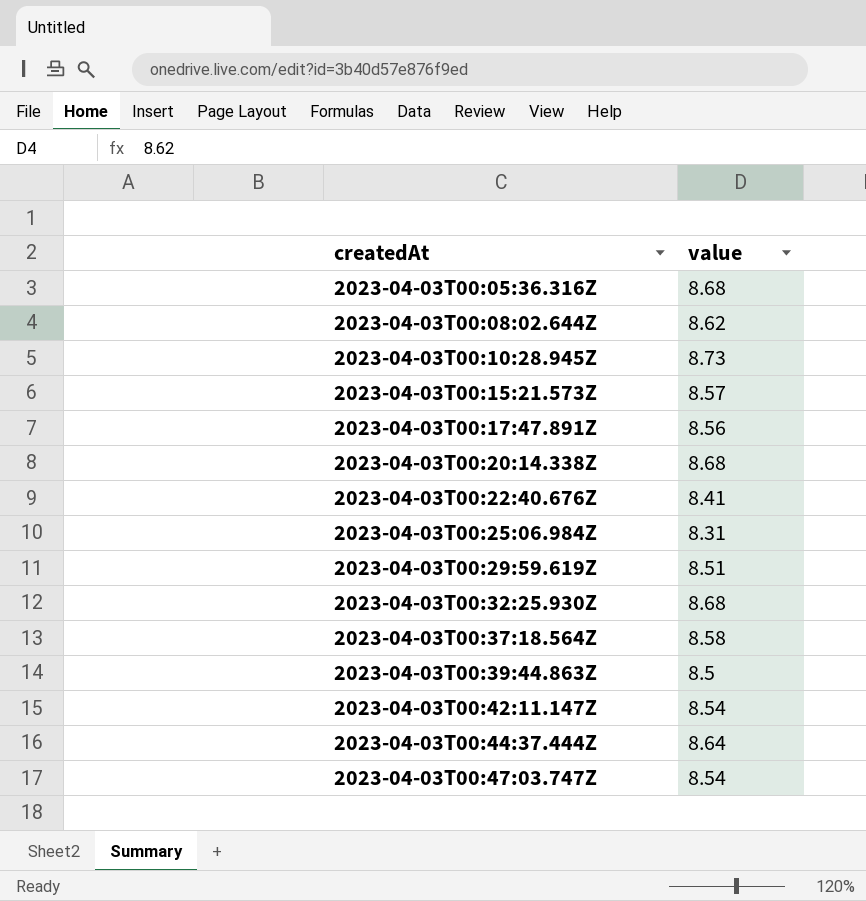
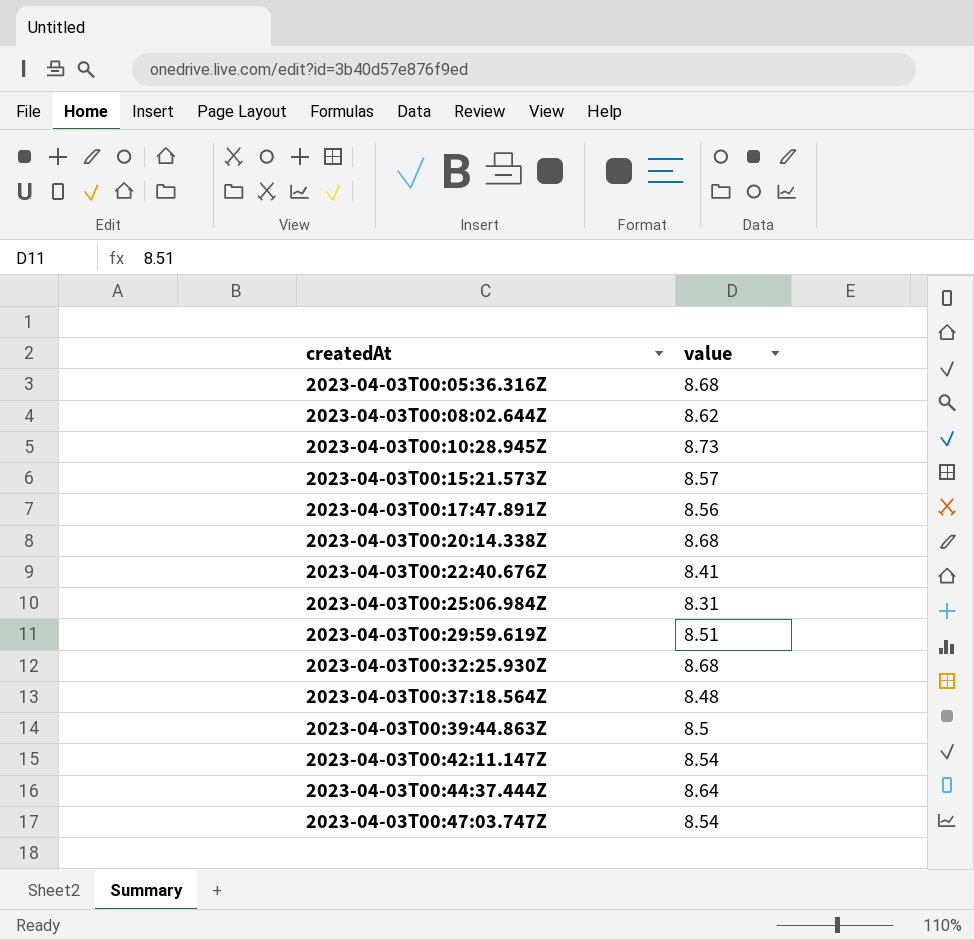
2023-04-03T00:37:18.564Z | value: 8.58 -> 8.48

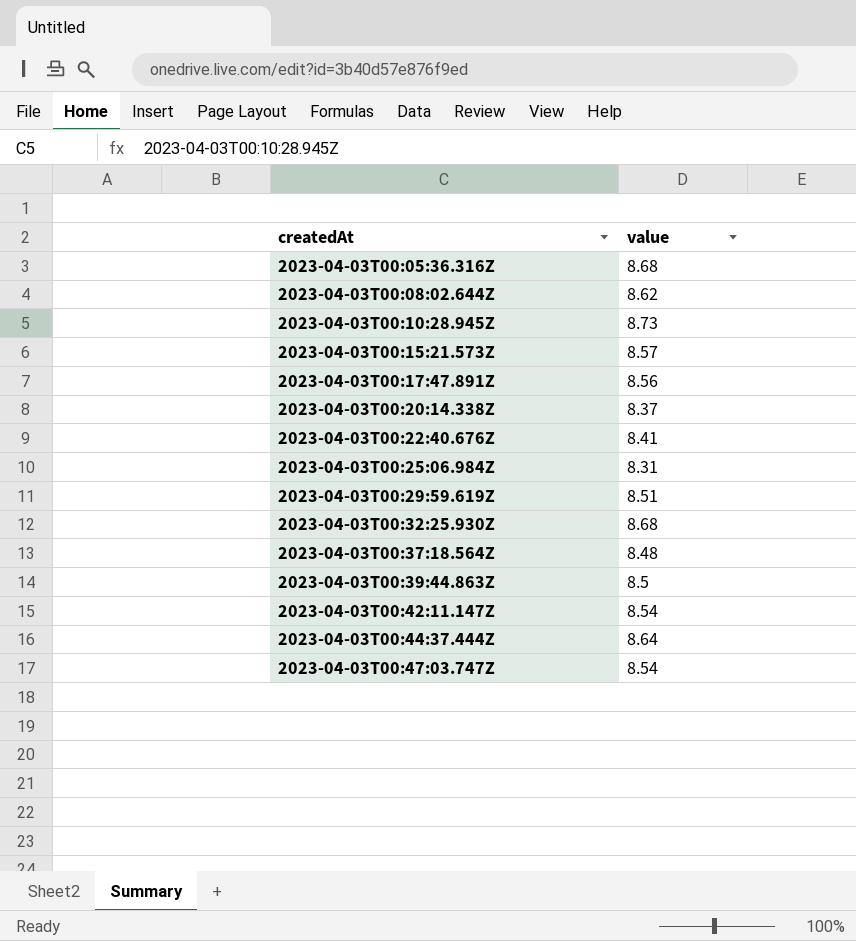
2023-04-03T00:20:14.338Z | value: 8.68 -> 8.37

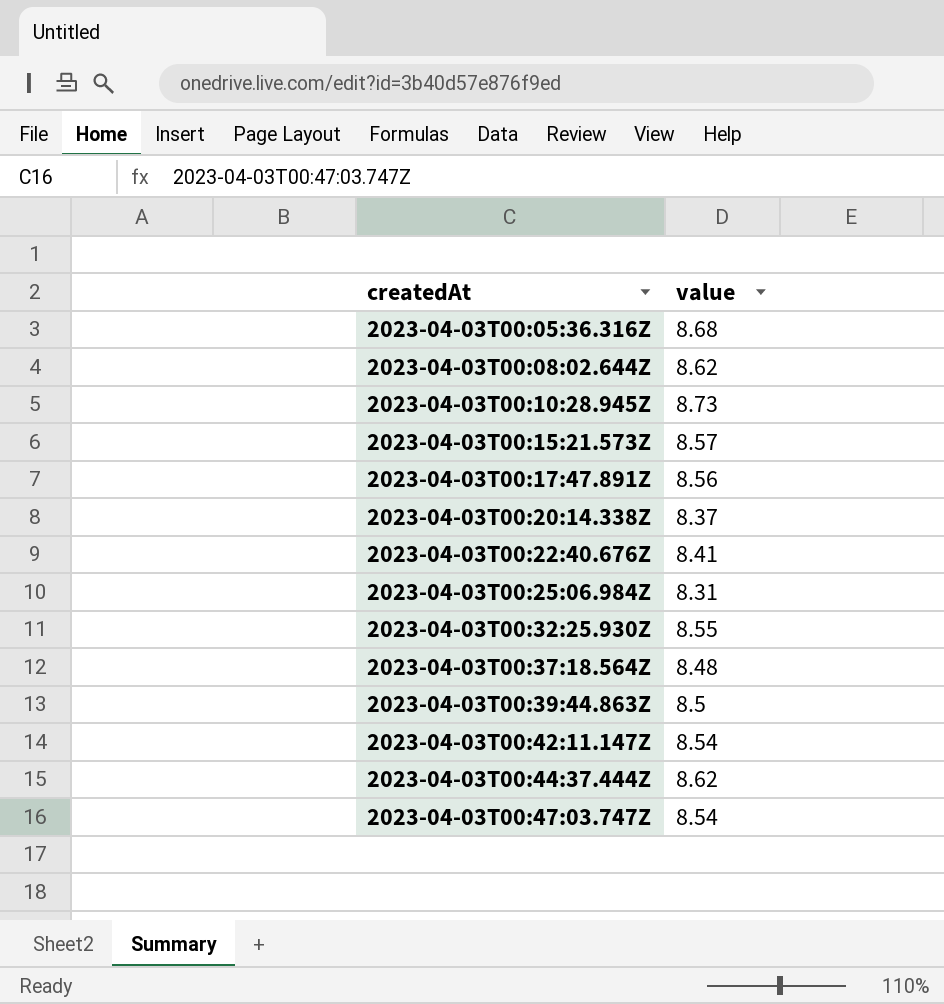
row 2023-04-03T00:29:59.619Z: 8.51 -> none
2023-04-03T00:32:25.930Z | value: 8.68 -> 8.55
2023-04-03T00:44:37.444Z | value: 8.64 -> 8.62

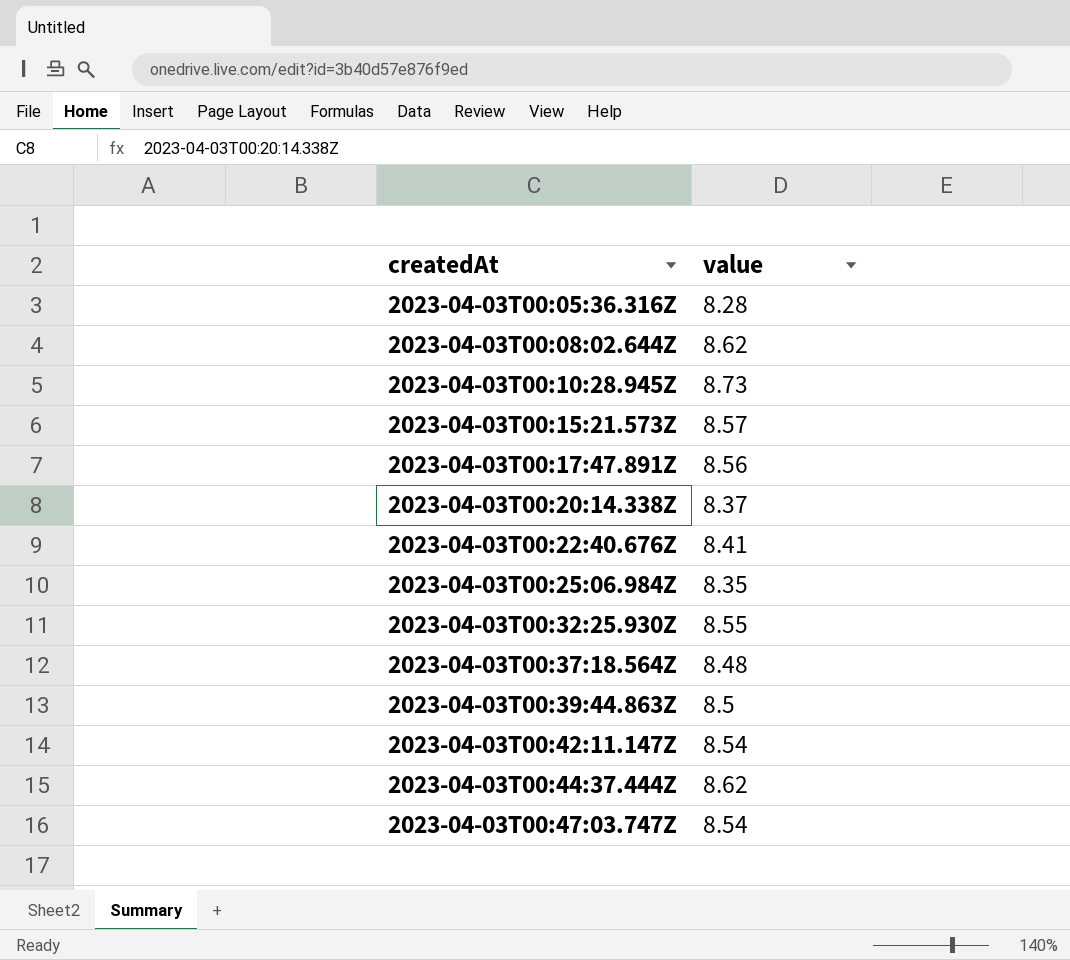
2023-04-03T00:05:36.316Z | value: 8.68 -> 8.28
2023-04-03T00:25:06.984Z | value: 8.31 -> 8.35

